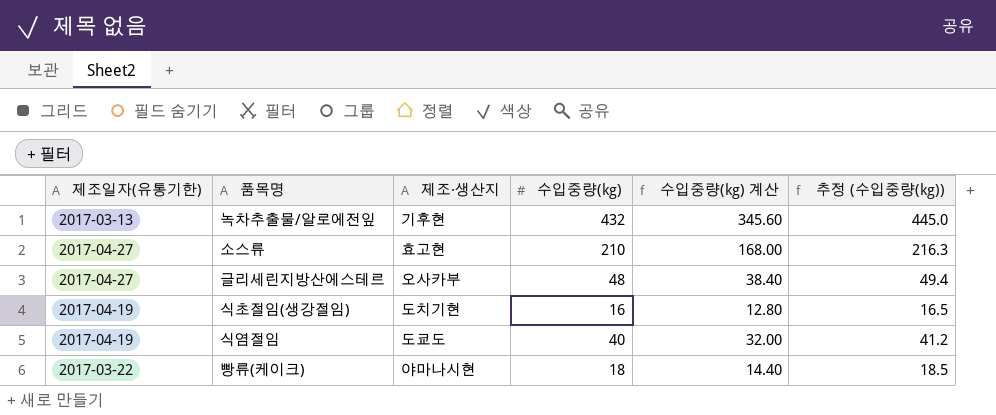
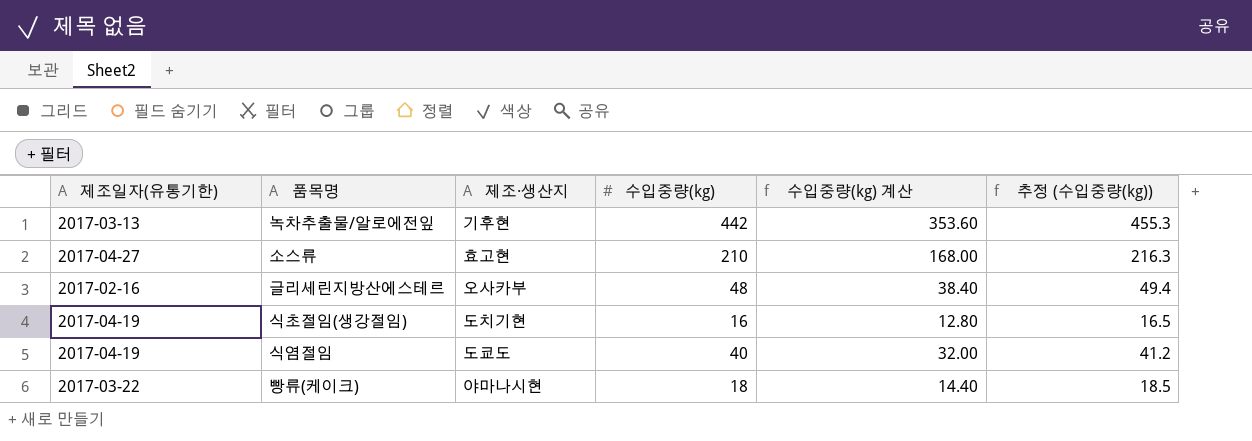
녹차추출물/알로에전잎 | 수입중량(kg): 432 -> 442
녹차추출물/알로에전잎 | 수입중량(kg) 계산: 345.60 -> 353.60
녹차추출물/알로에전잎 | 추정 (수입중량(kg)): 445.0 -> 455.3
글리세린지방산에스테르 | 제조일자(유통기한): 2017-04-27 -> 2017-02-16

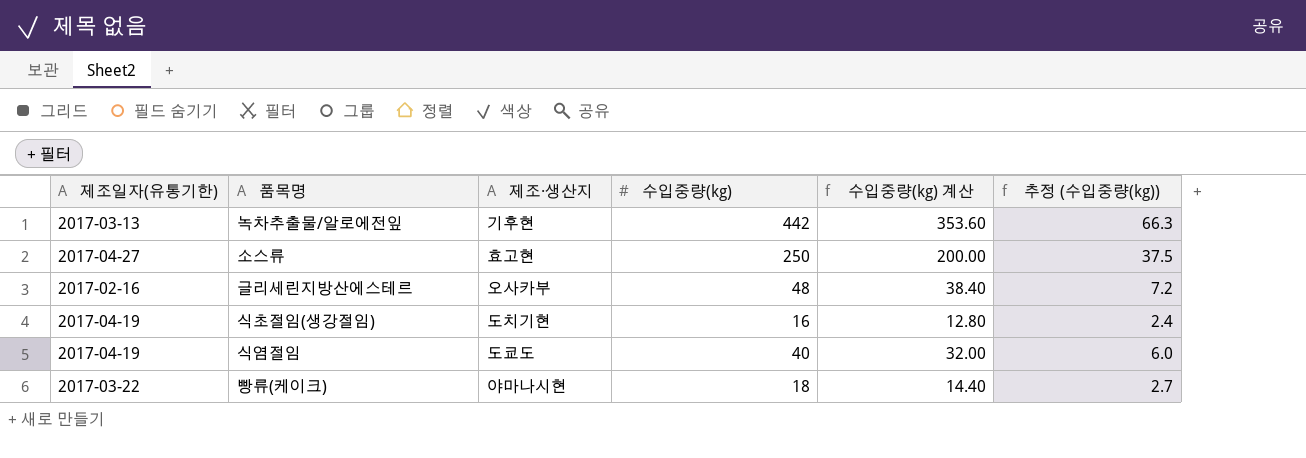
column 추정 (수입중량(kg)) | formula: [수입중량(kg)] * 1.03 -> [수입중량(kg)] * 0.15
소스류 | 수입중량(kg): 210 -> 250
소스류 | 수입중량(kg) 계산: 168.00 -> 200.00

